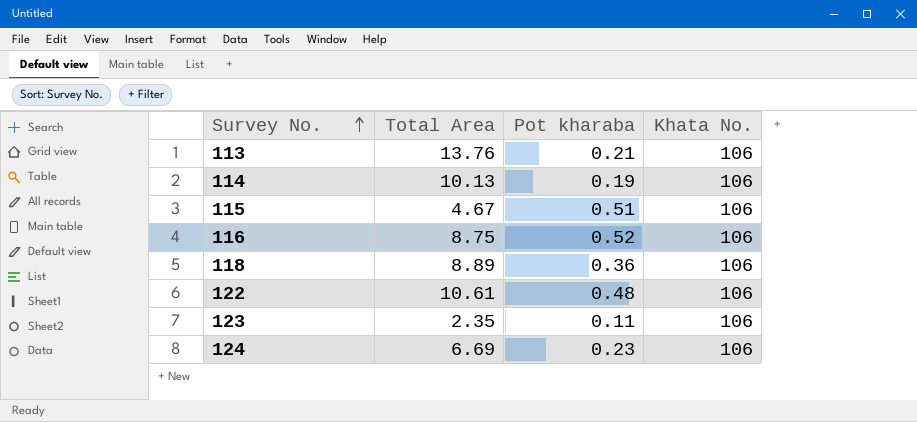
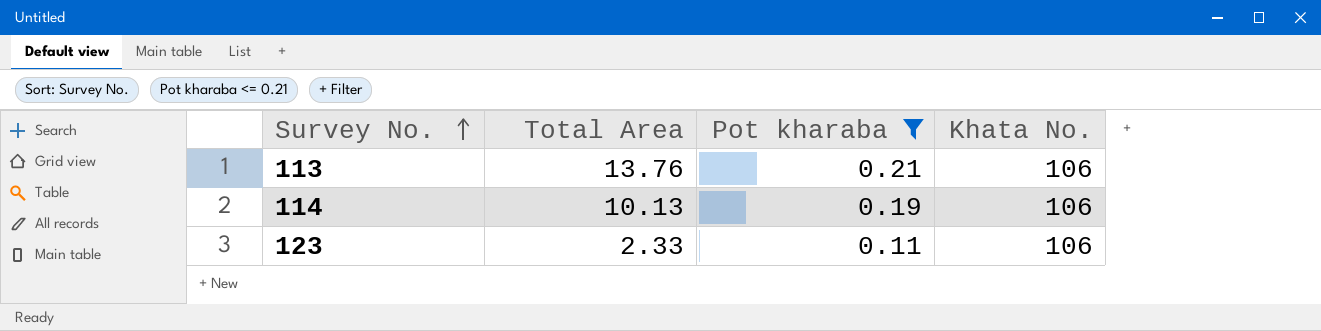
filter: none -> Pot kharaba <= 0.21
123 | Total Area: 2.35 -> 2.33

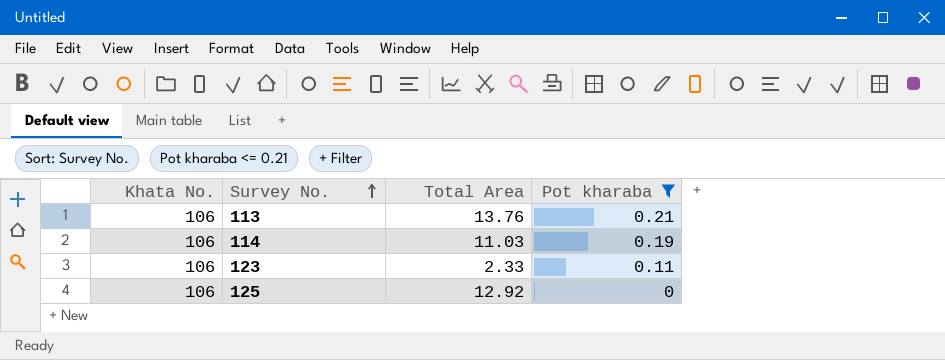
column Khata No. | position: 4 -> 1
114 | Total Area: 10.13 -> 11.03
row 125: none -> 106 | 12.92 | 0

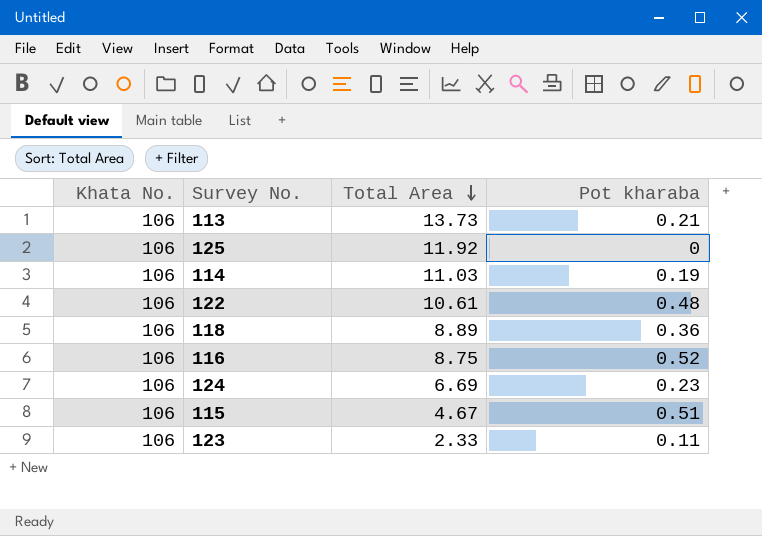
filter: Pot kharaba <= 0.21 -> none
row order: Survey No. ascending -> Total Area descending
113 | Total Area: 13.76 -> 13.73
125 | Total Area: 12.92 -> 11.92

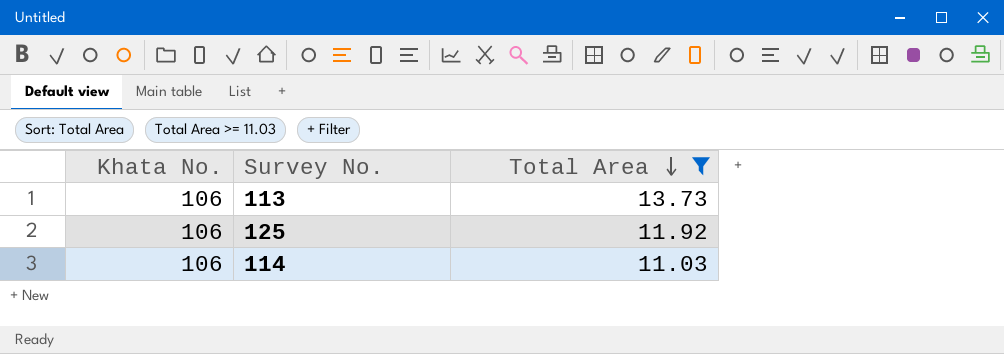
filter: none -> Total Area >= 11.03
column Pot kharaba | position: 4 -> none

